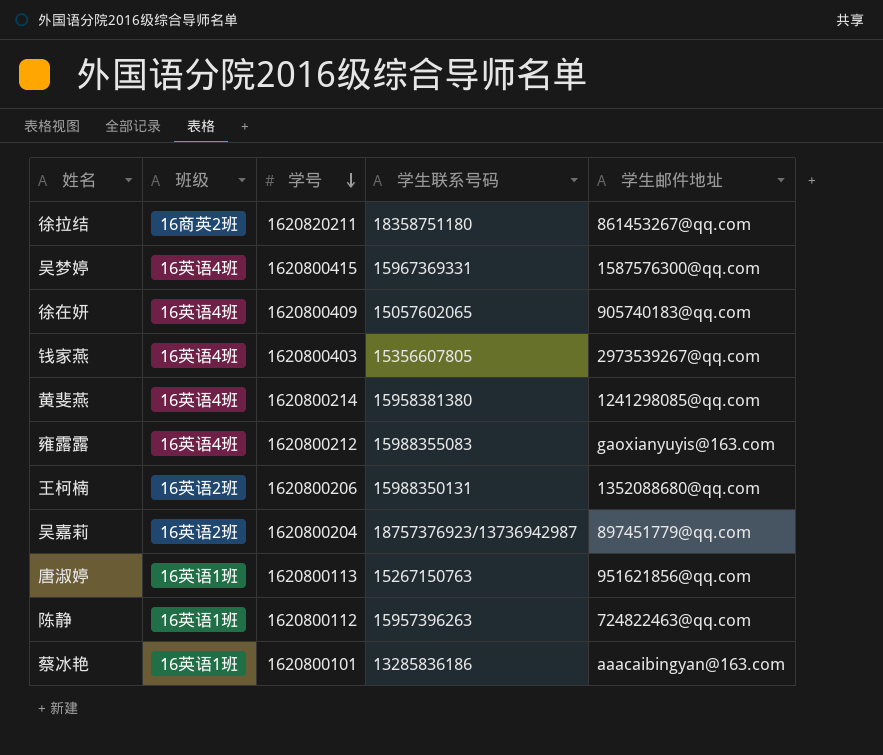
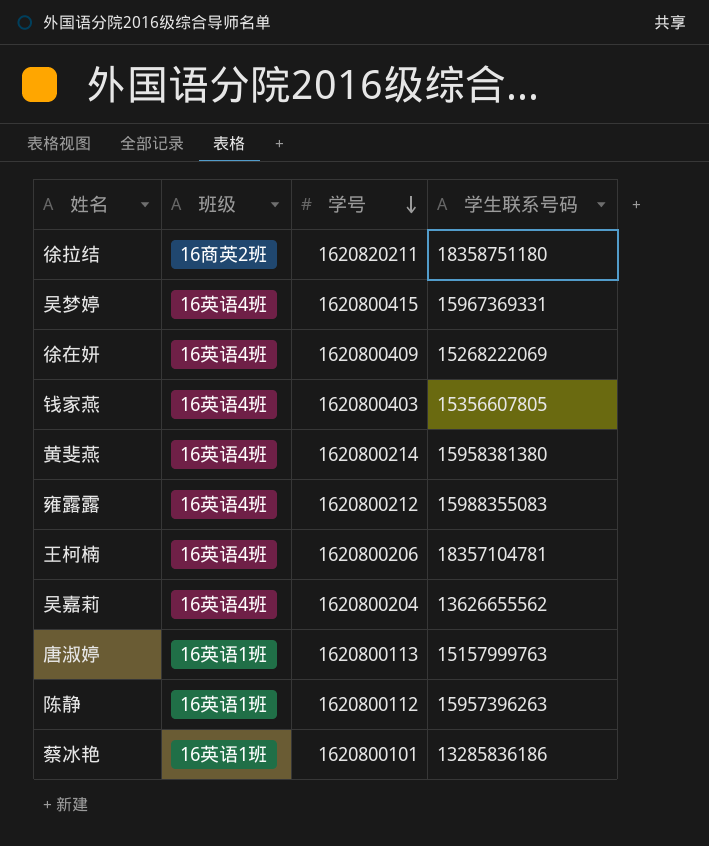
column 学生邮件地址 | position: 5 -> none
徐在妍 | 学生联系号码: 15057602065 -> 15268222069
王柯楠 | 班级: 16英语2班 -> 16英语4班
王柯楠 | 学生联系号码: 15988350131 -> 18357104781
吴嘉莉 | 班级: 16英语2班 -> 16英语4班
吴嘉莉 | 学生联系号码: 18757376923/13736942987 -> 13626655562
唐淑婷 | 学生联系号码: 15267150763 -> 15157999763

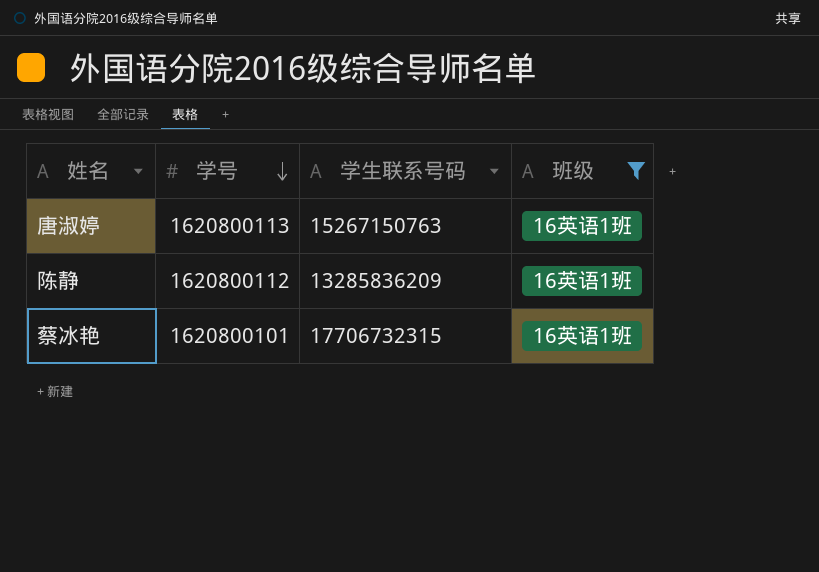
filter: none -> 班级 = 16英语1班
column 班级 | position: 2 -> 4
唐淑婷 | 学生联系号码: 15157999763 -> 15267150763
陈静 | 学生联系号码: 15957396263 -> 13285836209
蔡冰艳 | 学生联系号码: 13285836186 -> 17706732315

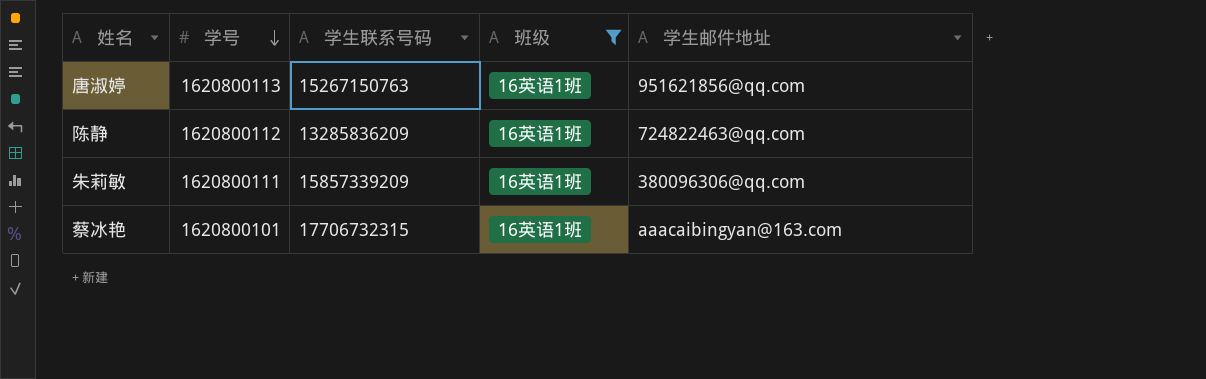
column 学生邮件地址 | position: none -> 5
row 朱莉敏: none -> 1620800111 | 15857339209 | 16英语1班 | 380096306@qq.com

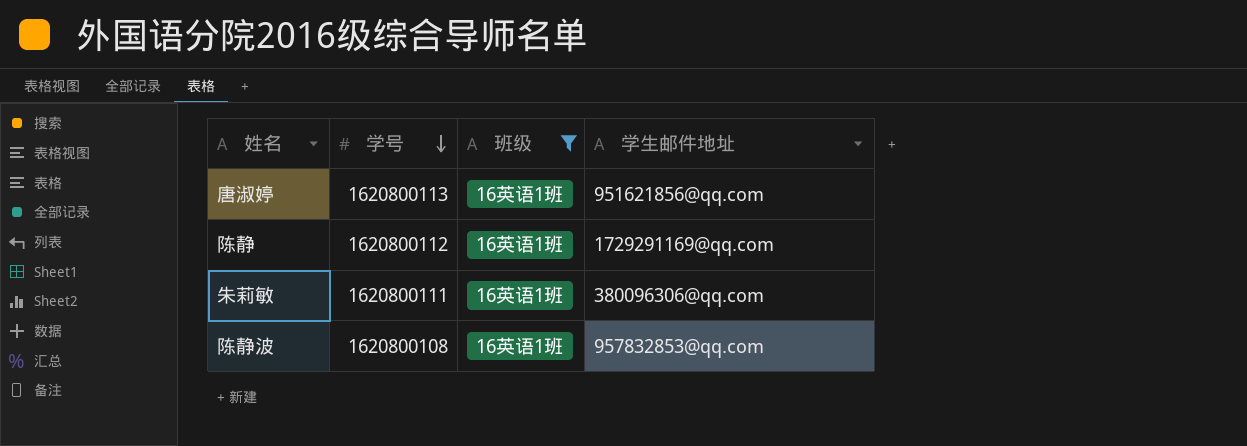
column 学生联系号码 | position: 3 -> none
row 蔡冰艳: 1620800101 | 17706732315 | 16英语1班 | aaacaibingyan@163.com -> none
陈静 | 学生邮件地址: 724822463@qq.com -> 1729291169@qq.com
row 陈静波: none -> 1620800108 | 16英语1班 | 957832853@qq.com

